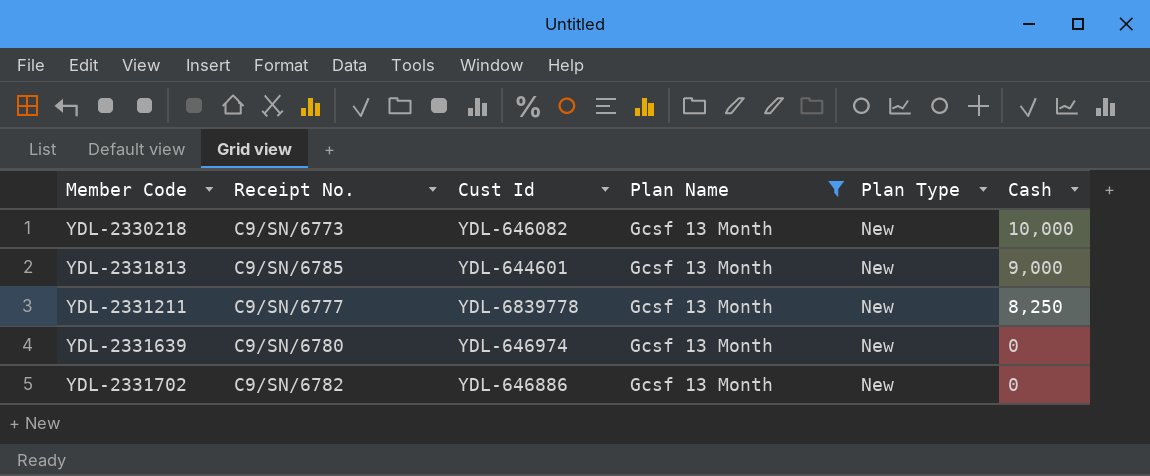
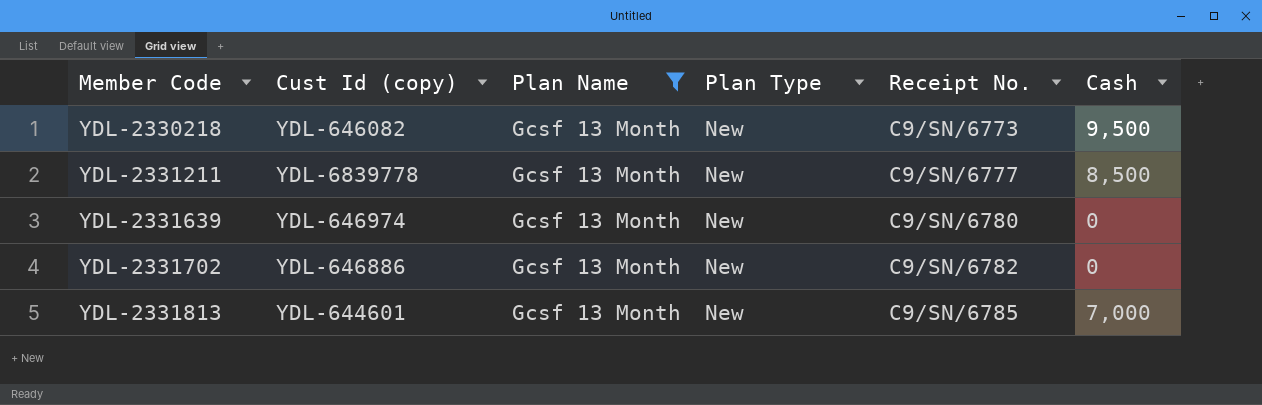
row order: Cash descending -> Member Code ascending
column name: Cust Id -> Cust Id (copy)
column Receipt No. | position: 2 -> 5
YDL-2330218 | Cash: 10,000 -> 9,500
YDL-2331211 | Cash: 8,250 -> 8,500
YDL-2331813 | Cash: 9,000 -> 7,000

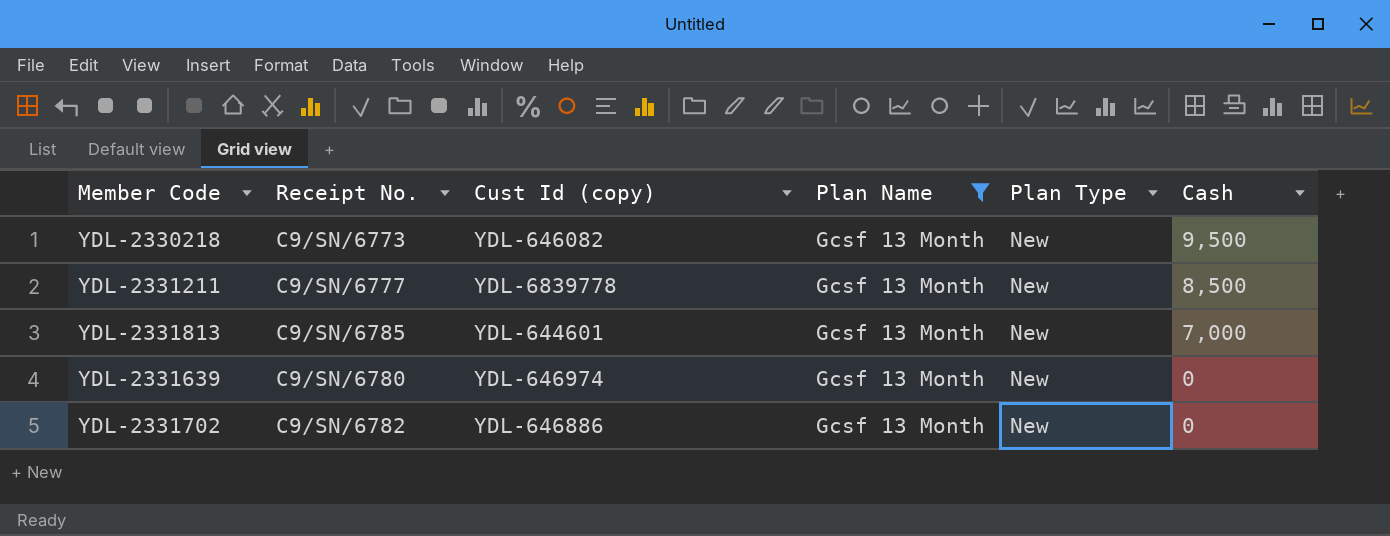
row order: Member Code ascending -> Cash descending
column Receipt No. | position: 5 -> 2

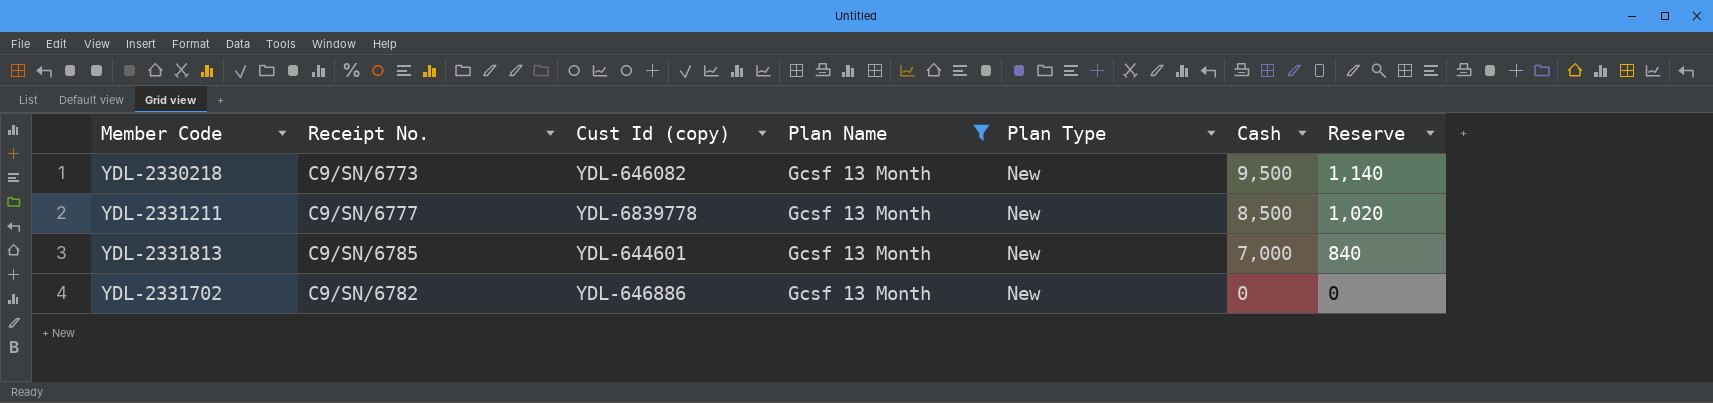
column Reserve | formula: none -> [Cash] * 0.12
row YDL-2331639: C9/SN/6780 | YDL-646974 | Gcsf 13 Month | New | 0 -> none

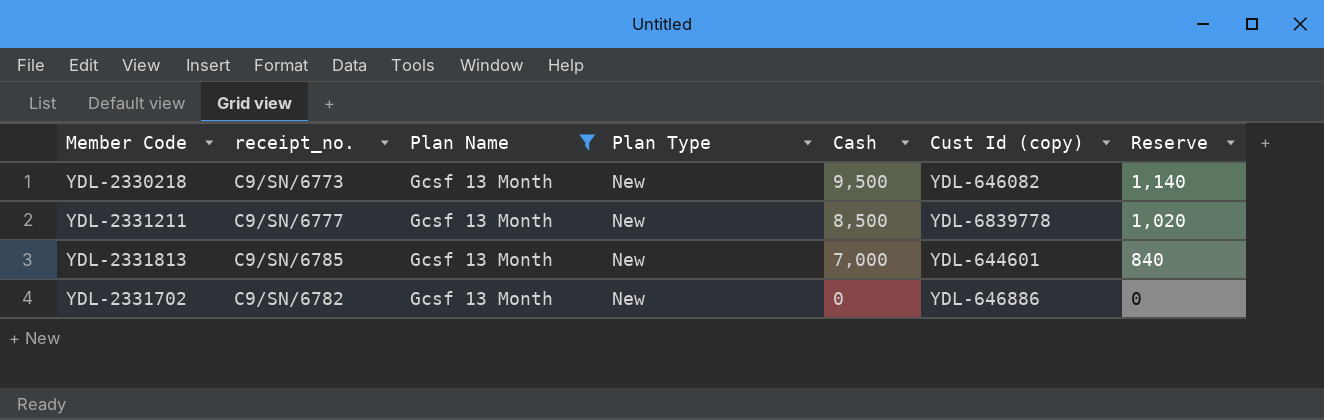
column name: Receipt No. -> receipt_no.
column Cust Id (copy) | position: 3 -> 6

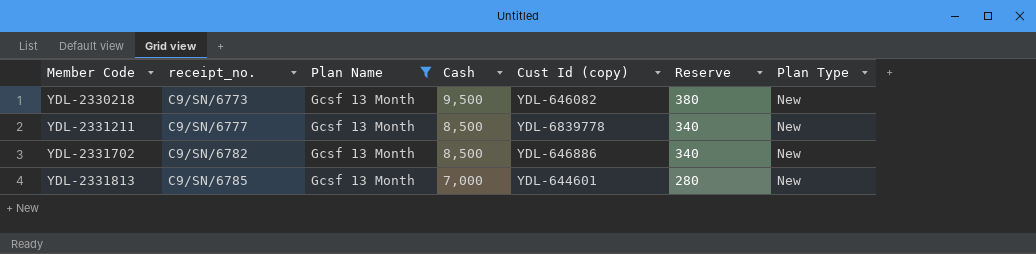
row order: Cash descending -> Member Code ascending
column Reserve | formula: [Cash] * 0.12 -> [Cash] * 0.04
column Plan Type | position: 4 -> 7
YDL-2331702 | Cash: 0 -> 8,500

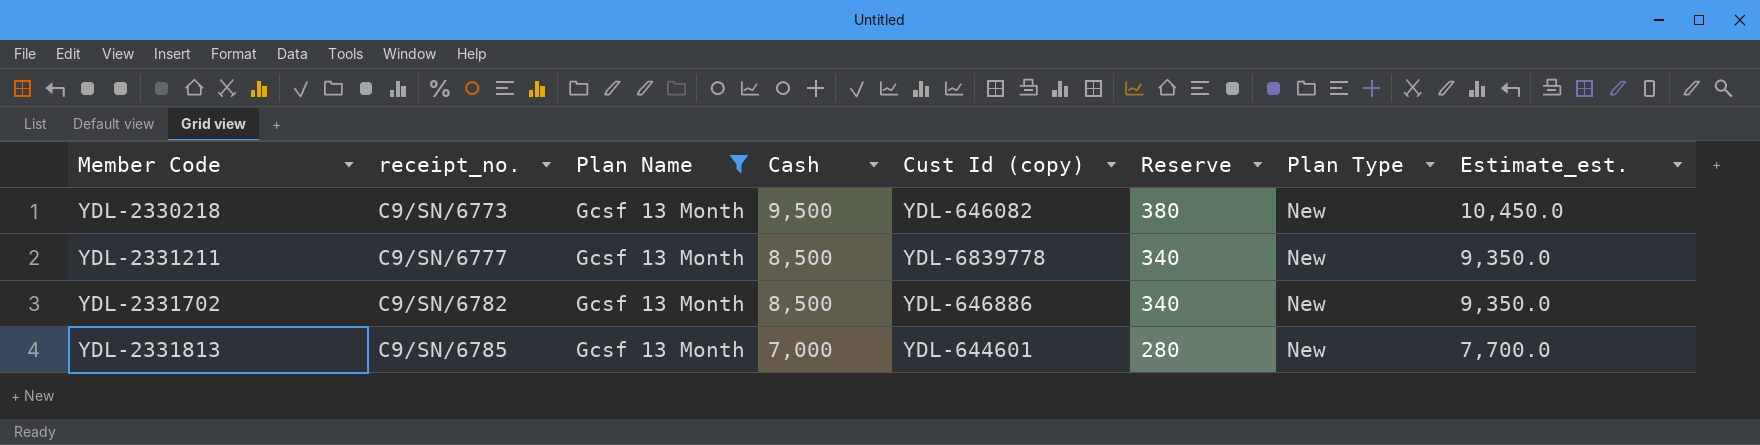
column Estimate_est. | formula: none -> [Cash] * 1.1

